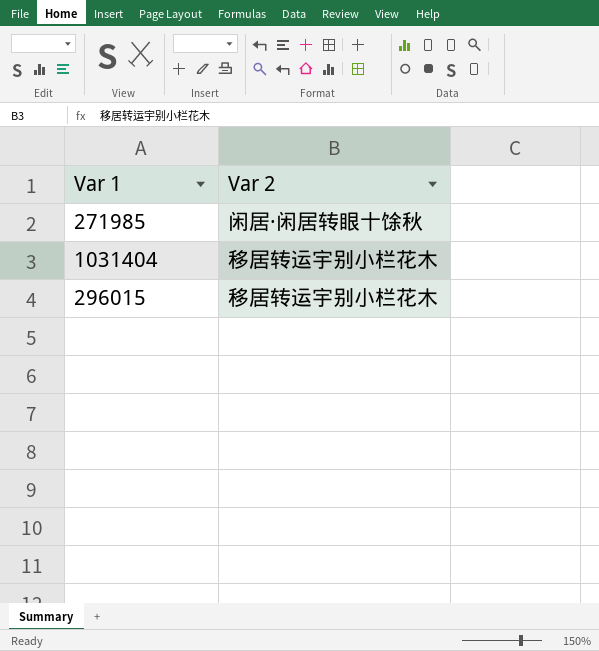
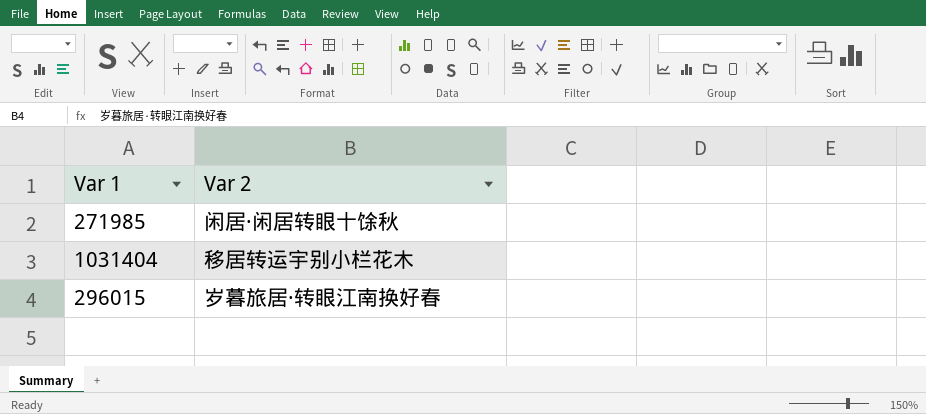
296015 | Var 2: 移居转运宇别小栏花木 -> 岁暮旅居·转眼江南换好春

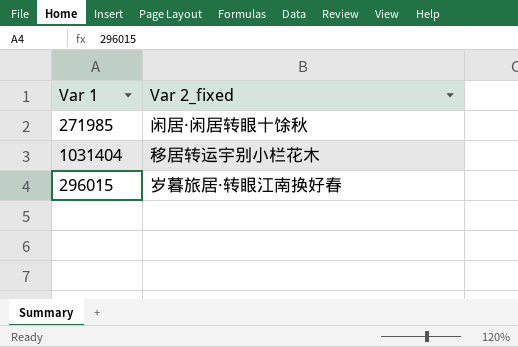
column name: Var 2 -> Var 2_fixed

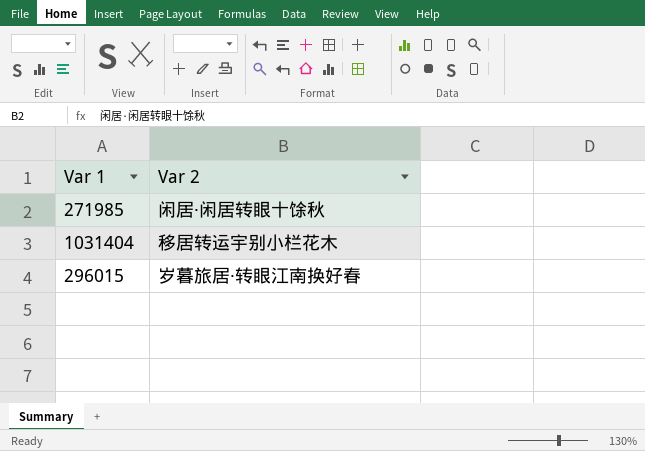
column name: Var 2_fixed -> Var 2

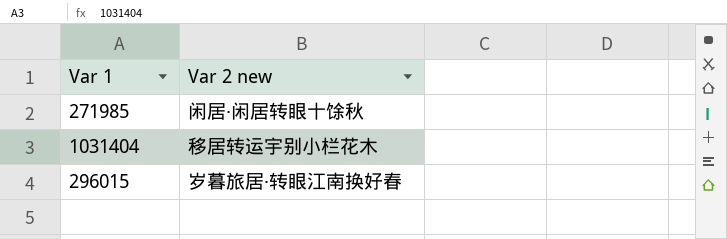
column name: Var 2 -> Var 2 new

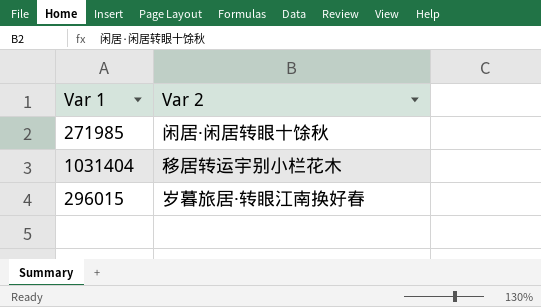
column name: Var 2 new -> Var 2

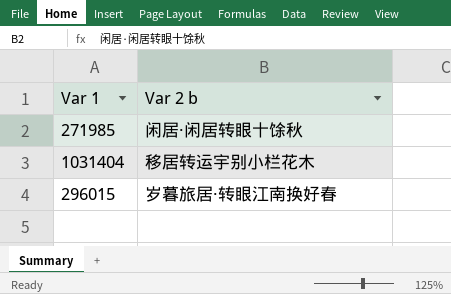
column name: Var 2 -> Var 2 b

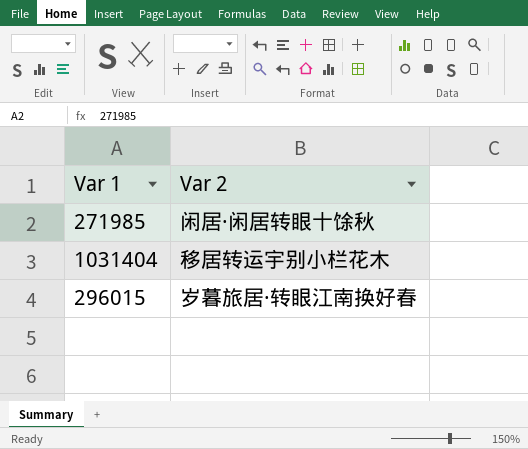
column name: Var 2 b -> Var 2

